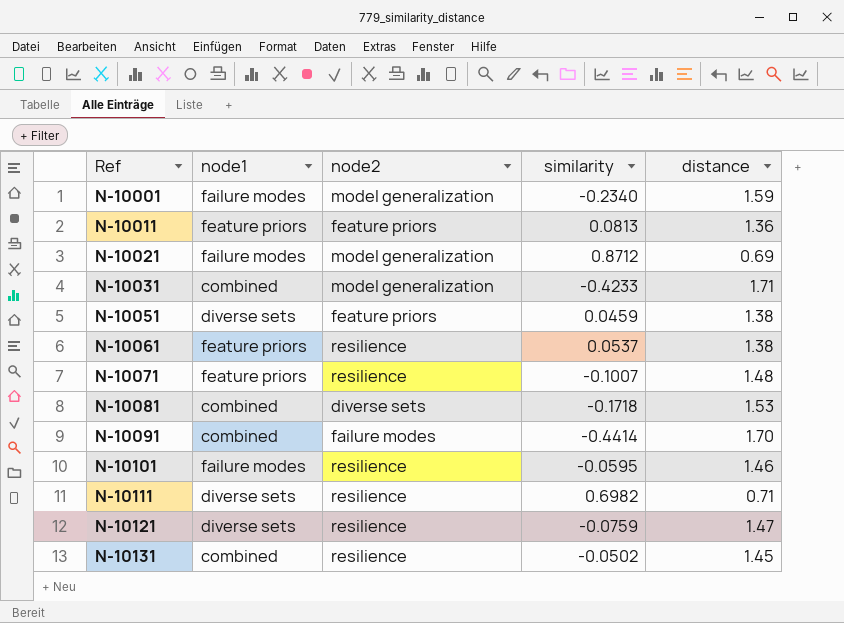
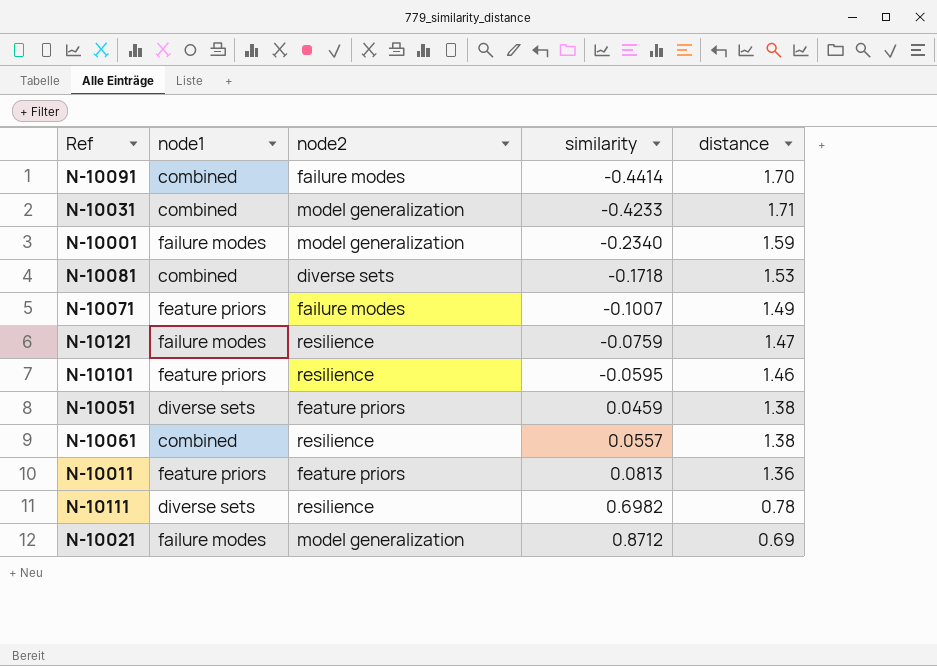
row order: Ref ascending -> similarity ascending
row N-10131: combined | resilience | -0.0502 | 1.45 -> none
N-10071 | node2: resilience -> failure modes
N-10071 | distance: 1.48 -> 1.49
N-10121 | node1: diverse sets -> failure modes
N-10101 | node1: failure modes -> feature priors
N-10061 | node1: feature priors -> combined
N-10061 | similarity: 0.0537 -> 0.0557
N-10111 | distance: 0.71 -> 0.78

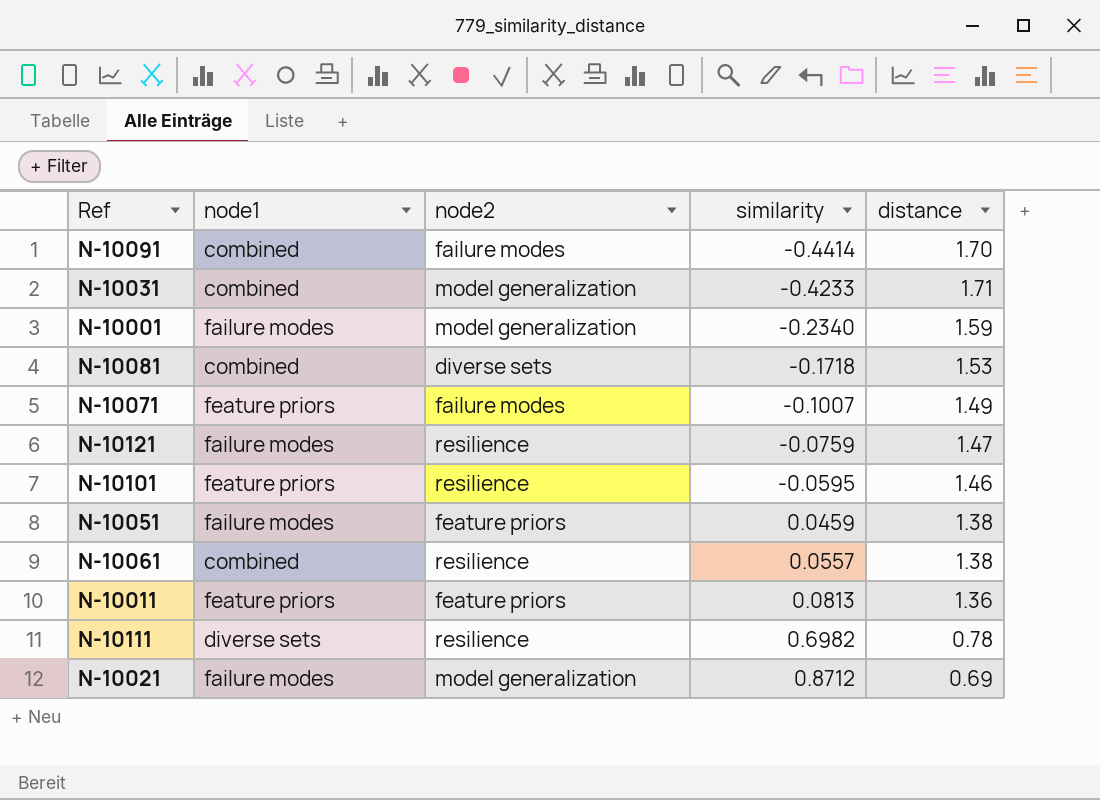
N-10051 | node1: diverse sets -> failure modes

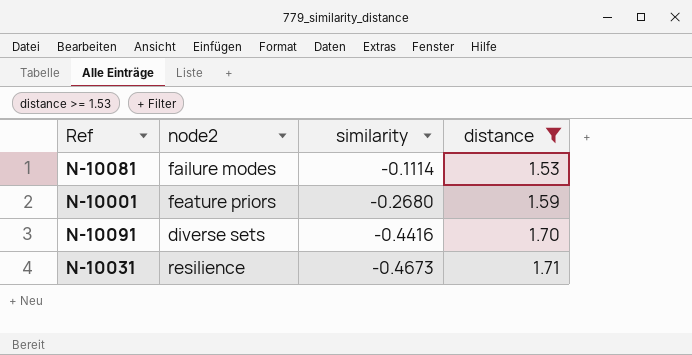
filter: none -> distance >= 1.53
row order: similarity ascending -> similarity descending
column node1 | position: 2 -> none
N-10081 | node2: diverse sets -> failure modes
N-10081 | similarity: -0.1718 -> -0.1114
N-10001 | node2: model generalization -> feature priors
N-10001 | similarity: -0.2340 -> -0.2680
N-10091 | node2: failure modes -> diverse sets
N-10091 | similarity: -0.4414 -> -0.4416
N-10031 | node2: model generalization -> resilience
N-10031 | similarity: -0.4233 -> -0.4673

